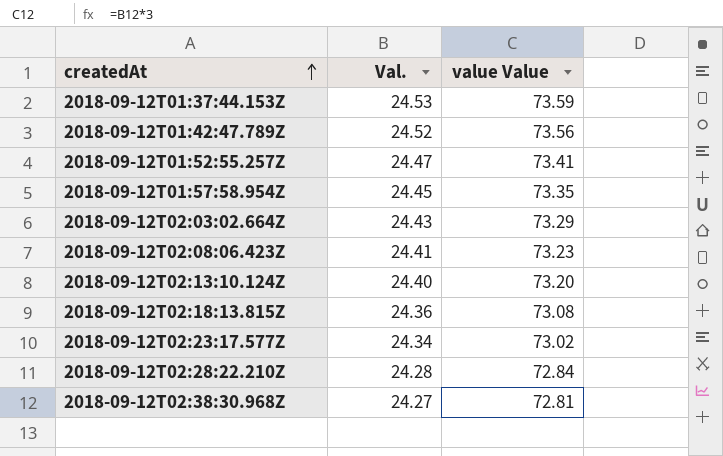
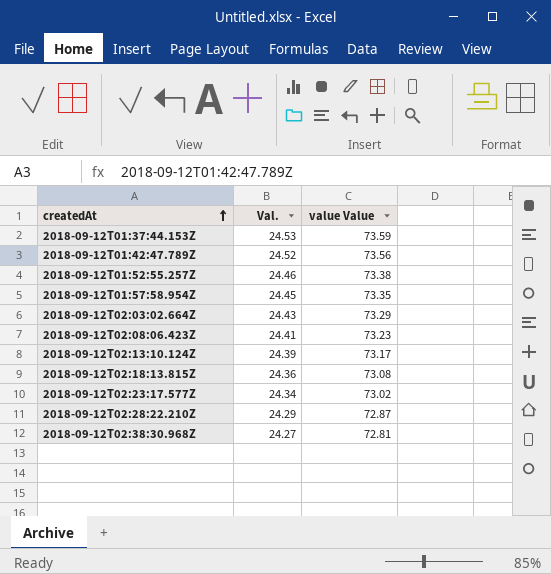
2018-09-12T01:52:55.257Z | Val.: 24.47 -> 24.46
2018-09-12T01:52:55.257Z | value Value: 73.41 -> 73.38
2018-09-12T02:13:10.124Z | Val.: 24.40 -> 24.39
2018-09-12T02:13:10.124Z | value Value: 73.20 -> 73.17
2018-09-12T02:28:22.210Z | Val.: 24.28 -> 24.29
2018-09-12T02:28:22.210Z | value Value: 72.84 -> 72.87

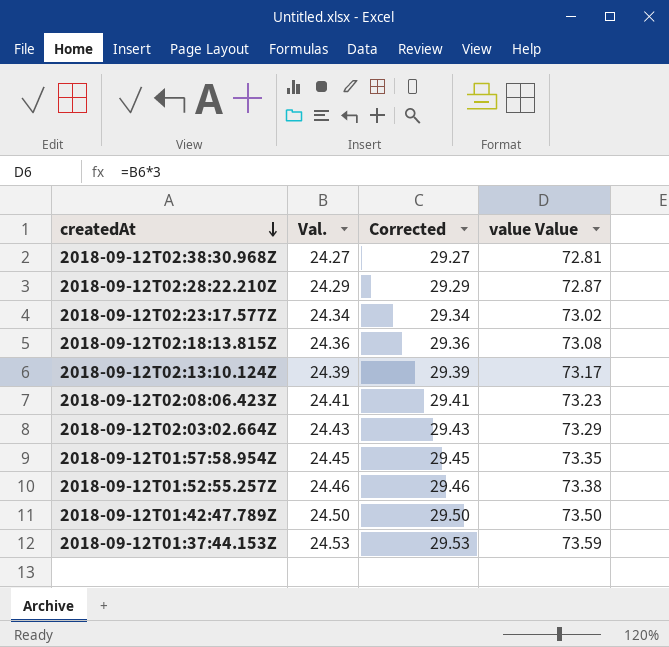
row order: createdAt ascending -> createdAt descending
column Corrected | formula: none -> [Val.] + 5
2018-09-12T01:42:47.789Z | Val.: 24.52 -> 24.50
2018-09-12T01:42:47.789Z | value Value: 73.56 -> 73.50

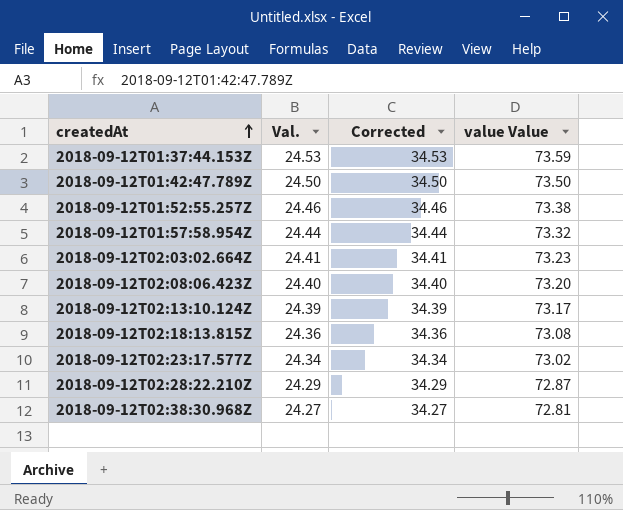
row order: createdAt descending -> createdAt ascending
column Corrected | formula: [Val.] + 5 -> [Val.] + 10
2018-09-12T01:57:58.954Z | Val.: 24.45 -> 24.44
2018-09-12T01:57:58.954Z | value Value: 73.35 -> 73.32
2018-09-12T02:03:02.664Z | Val.: 24.43 -> 24.41
2018-09-12T02:03:02.664Z | value Value: 73.29 -> 73.23
2018-09-12T02:08:06.423Z | Val.: 24.41 -> 24.40
2018-09-12T02:08:06.423Z | value Value: 73.23 -> 73.20

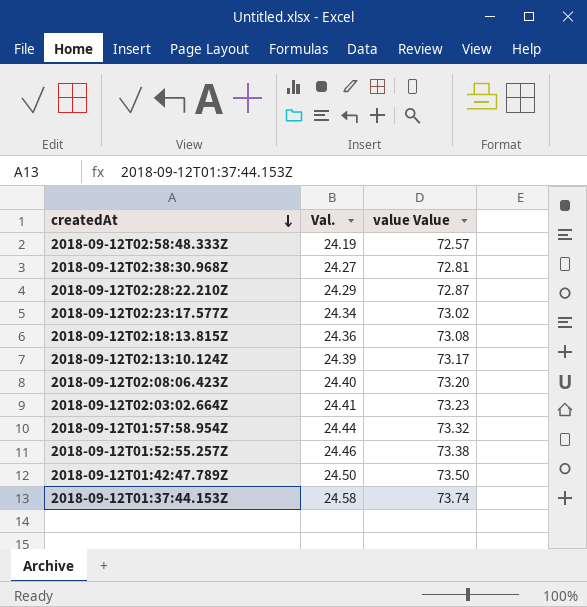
row order: createdAt ascending -> createdAt descending
column Corrected | formula: [Val.] + 10 -> none
row 2018-09-12T02:58:48.333Z: none -> 24.19 | 72.57
2018-09-12T01:37:44.153Z | Val.: 24.53 -> 24.58
2018-09-12T01:37:44.153Z | value Value: 73.59 -> 73.74

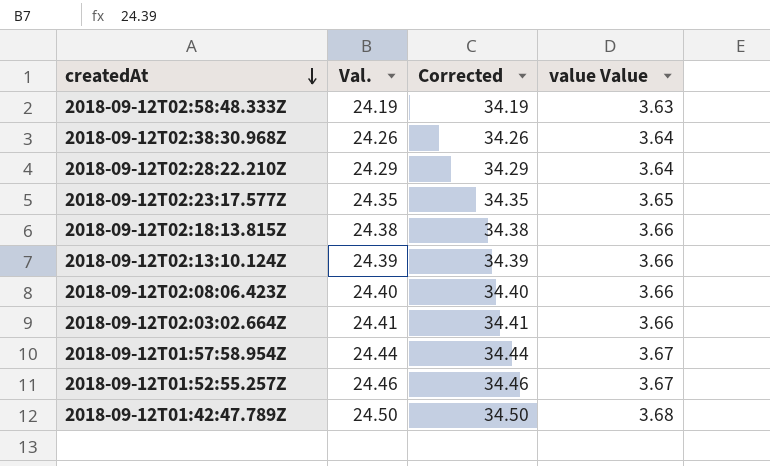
column Corrected | formula: none -> [Val.] + 10
column value Value | formula: [Val.] * 3 -> [Val.] * 0.15
row 2018-09-12T01:37:44.153Z: 24.58 | 73.74 -> none
2018-09-12T02:38:30.968Z | Val.: 24.27 -> 24.26
2018-09-12T02:23:17.577Z | Val.: 24.34 -> 24.35
2018-09-12T02:18:13.815Z | Val.: 24.36 -> 24.38

